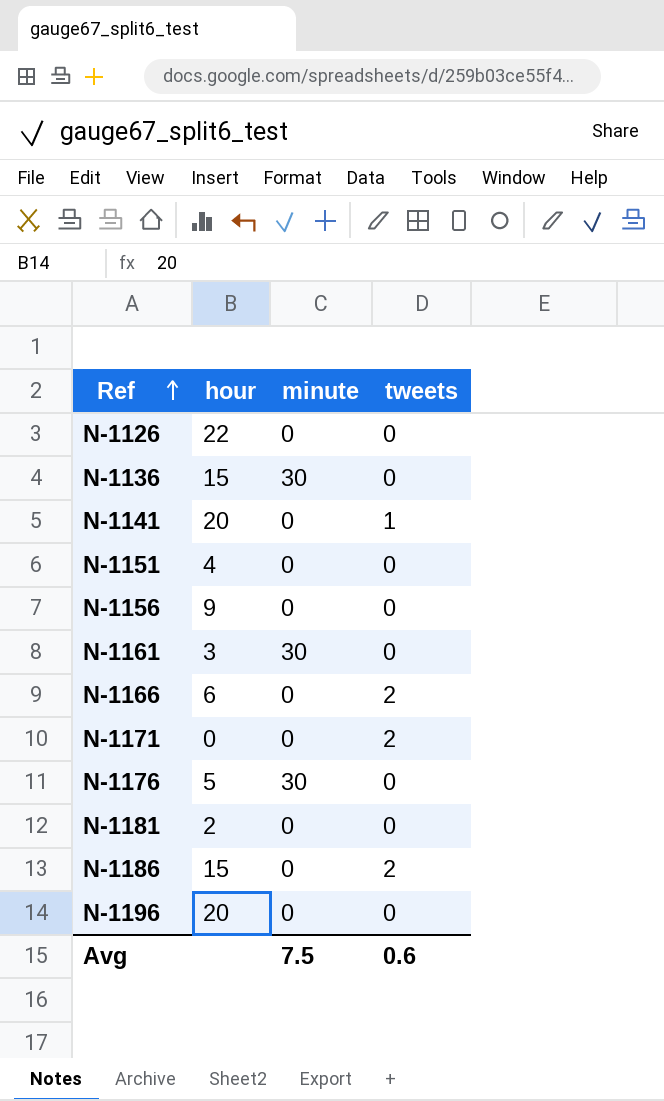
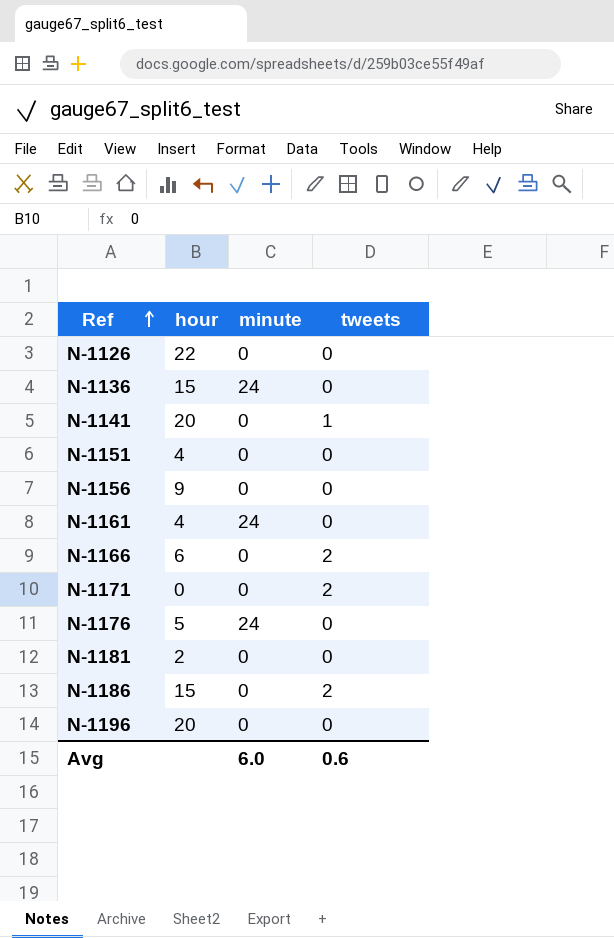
N-1136 | minute: 30 -> 24
N-1161 | hour: 3 -> 4
N-1161 | minute: 30 -> 24
N-1176 | minute: 30 -> 24
Avg | minute: 7.5 -> 6.0

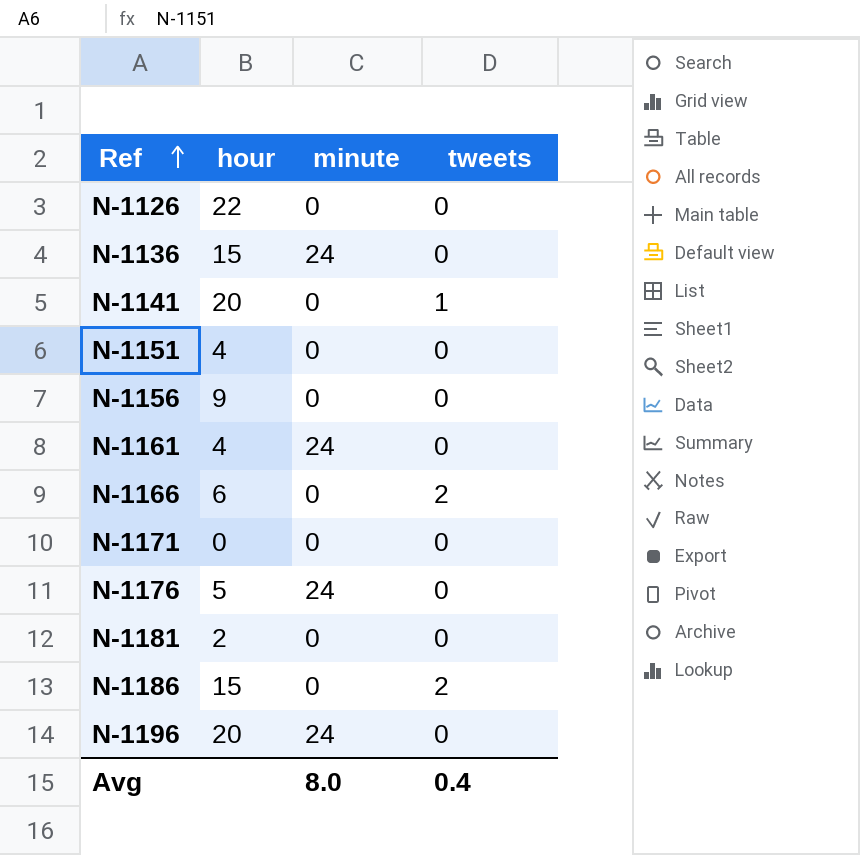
N-1171 | tweets: 2 -> 0
N-1196 | minute: 0 -> 24
Avg | minute: 6.0 -> 8.0
Avg | tweets: 0.6 -> 0.4

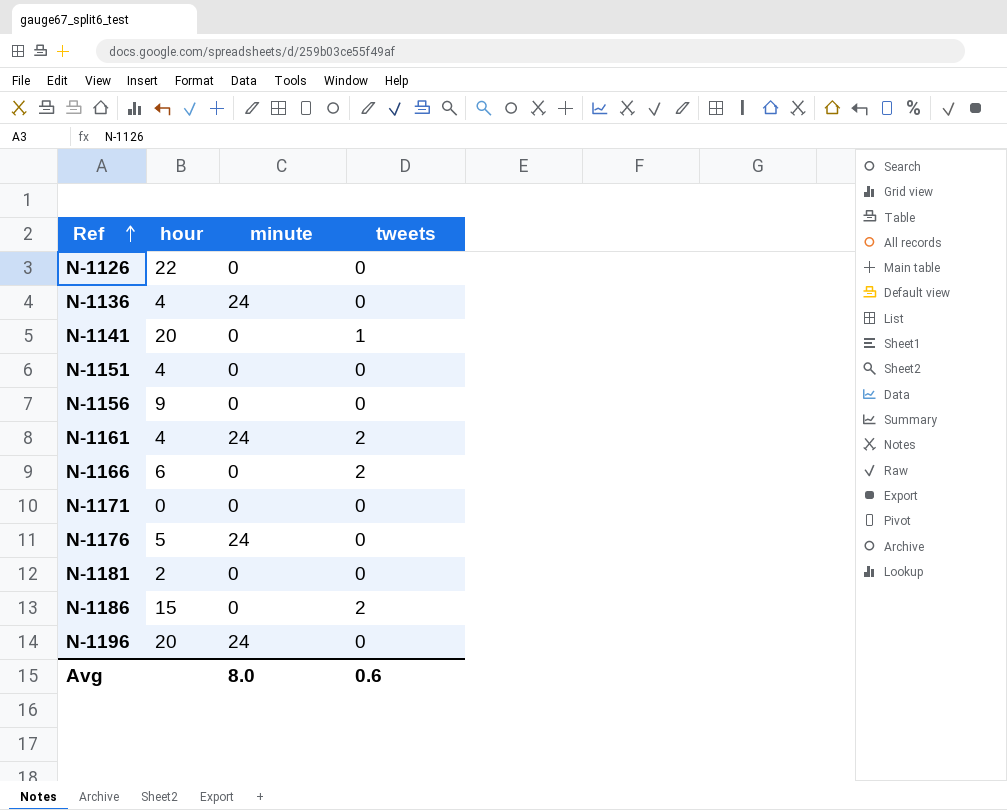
N-1136 | hour: 15 -> 4
N-1161 | tweets: 0 -> 2
Avg | tweets: 0.4 -> 0.6

